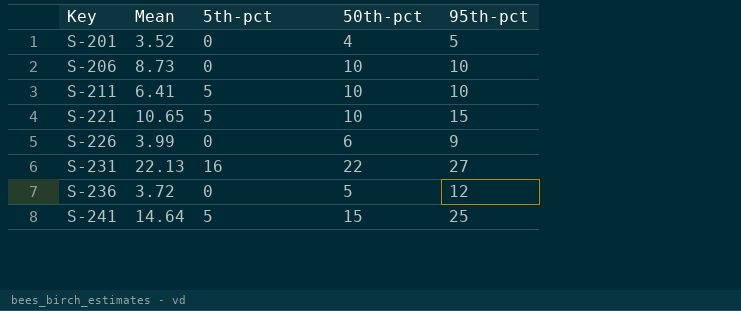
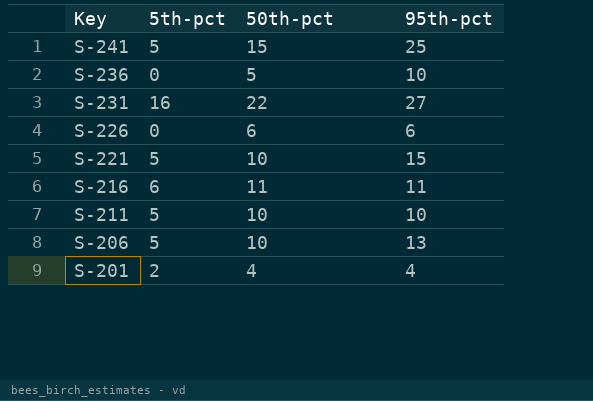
row order: Key ascending -> Key descending
column Mean | position: 2 -> none
S-236 | 95th-pct: 12 -> 10
S-226 | 95th-pct: 9 -> 6
row S-216: none -> 6 | 11 | 11
S-206 | 5th-pct: 0 -> 5
S-206 | 95th-pct: 10 -> 13
S-201 | 5th-pct: 0 -> 2
S-201 | 95th-pct: 5 -> 4

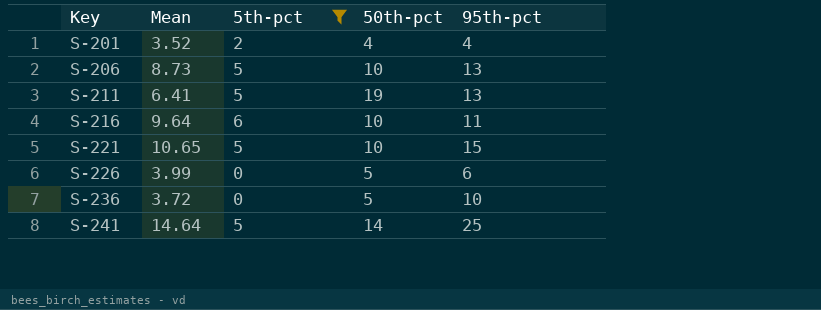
filter: none -> 5th-pct != 16
row order: Key descending -> Key ascending
column Mean | position: none -> 2
S-211 | 50th-pct: 10 -> 19
S-211 | 95th-pct: 10 -> 13
S-216 | 50th-pct: 11 -> 10
S-226 | 50th-pct: 6 -> 5
S-241 | 50th-pct: 15 -> 14

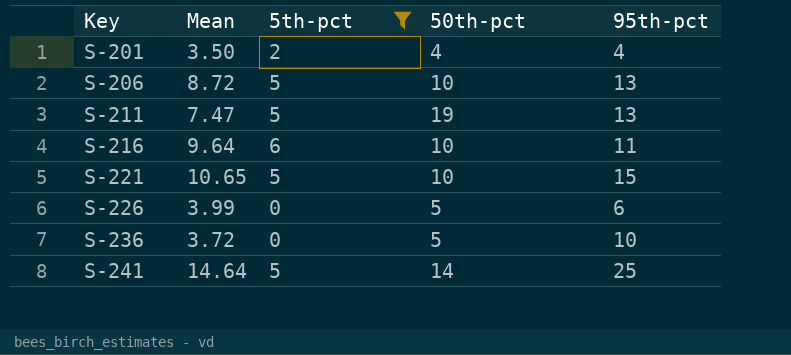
S-201 | Mean: 3.52 -> 3.50
S-206 | Mean: 8.73 -> 8.72
S-211 | Mean: 6.41 -> 7.47

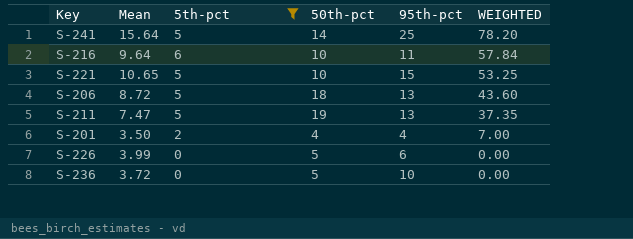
row order: Key ascending -> WEIGHTED descending
column WEIGHTED | formula: none -> [Mean] * [5th-pct]
S-241 | Mean: 14.64 -> 15.64
S-206 | 50th-pct: 10 -> 18

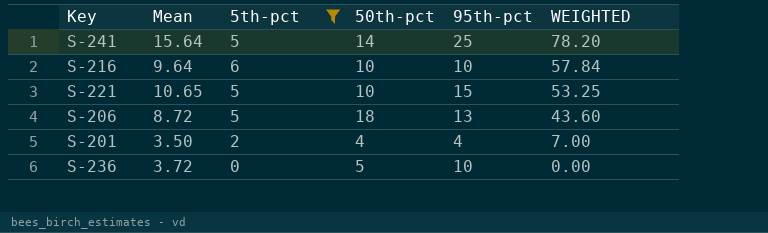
row S-211: 7.47 | 5 | 19 | 13 | 37.35 -> none
row S-226: 3.99 | 0 | 5 | 6 | 0.00 -> none
S-216 | 95th-pct: 11 -> 10

